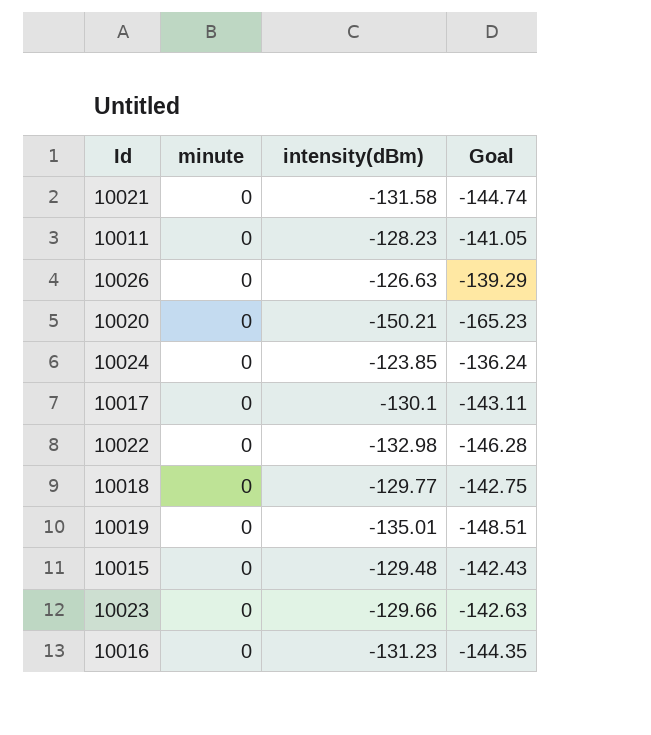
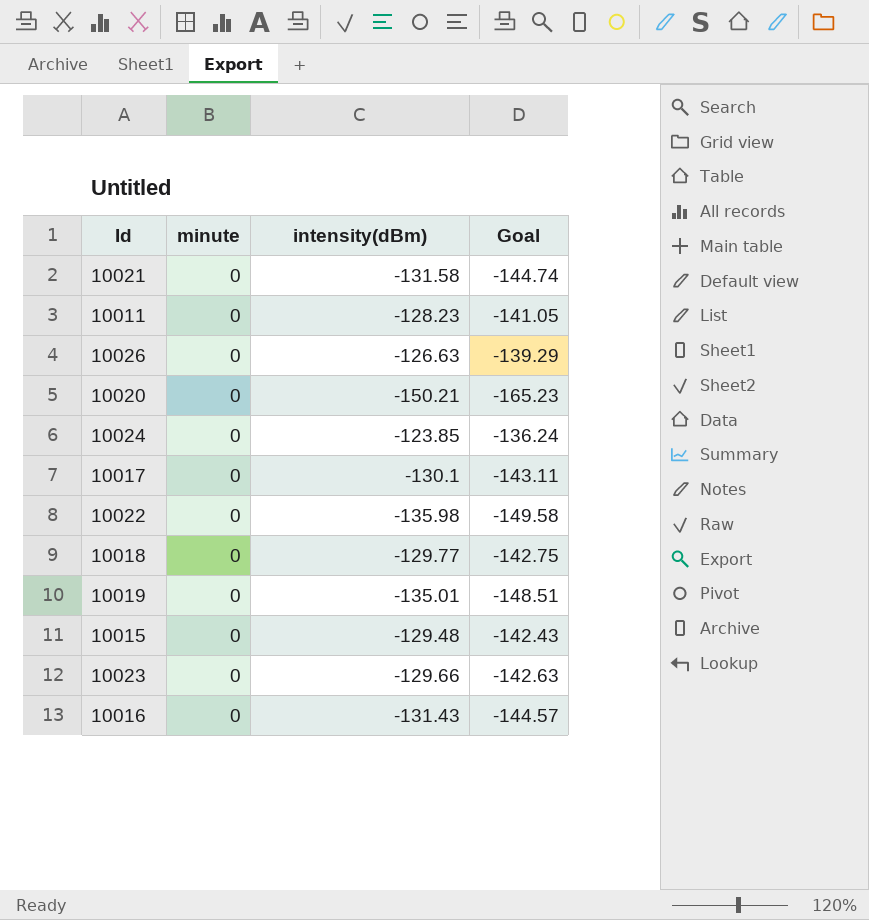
10022 | intensity(dBm): -132.98 -> -135.98
10022 | Goal: -146.28 -> -149.58
10016 | intensity(dBm): -131.23 -> -131.43
10016 | Goal: -144.35 -> -144.57

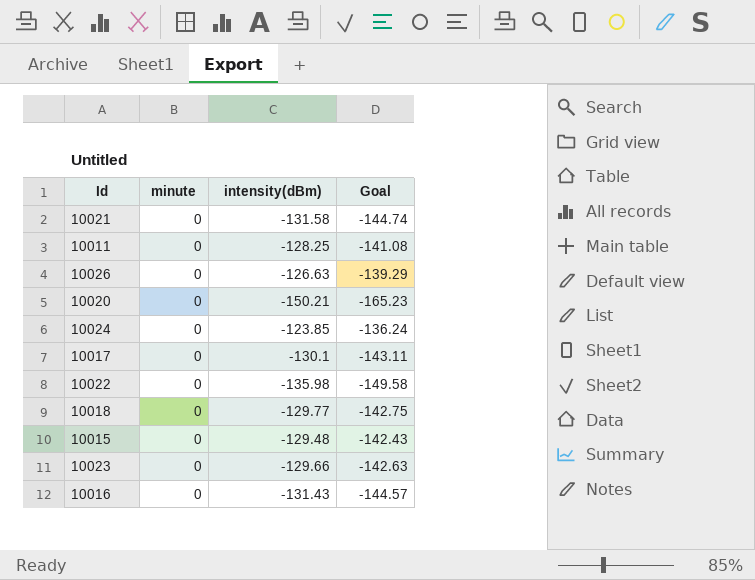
row 10019: 0 | -135.01 | -148.51 -> none
10011 | intensity(dBm): -128.23 -> -128.25
10011 | Goal: -141.05 -> -141.08

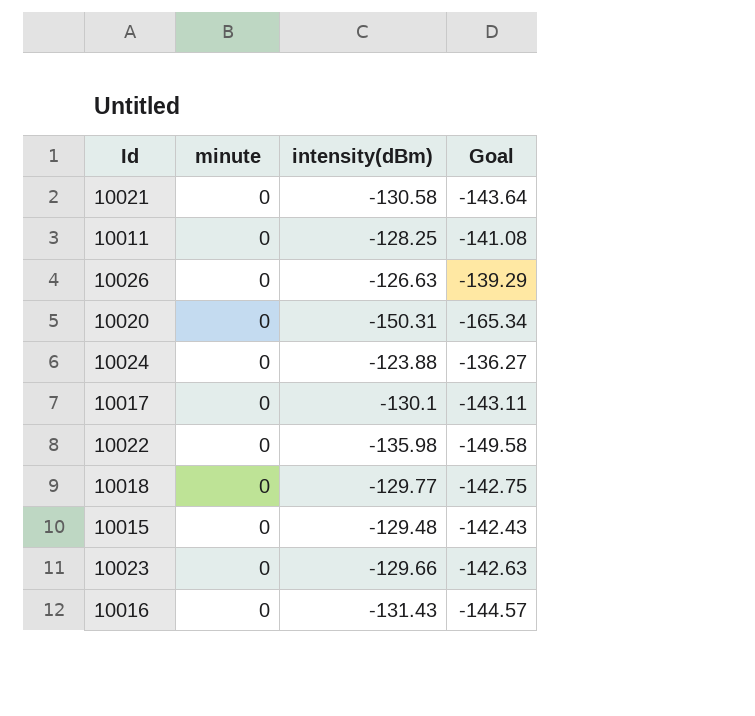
10021 | intensity(dBm): -131.58 -> -130.58
10021 | Goal: -144.74 -> -143.64
10020 | intensity(dBm): -150.21 -> -150.31
10020 | Goal: -165.23 -> -165.34
10024 | intensity(dBm): -123.85 -> -123.88
10024 | Goal: -136.24 -> -136.27

